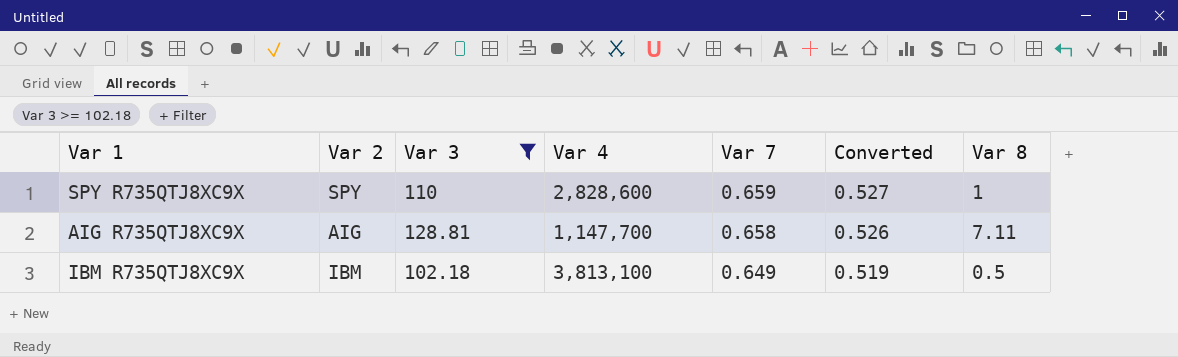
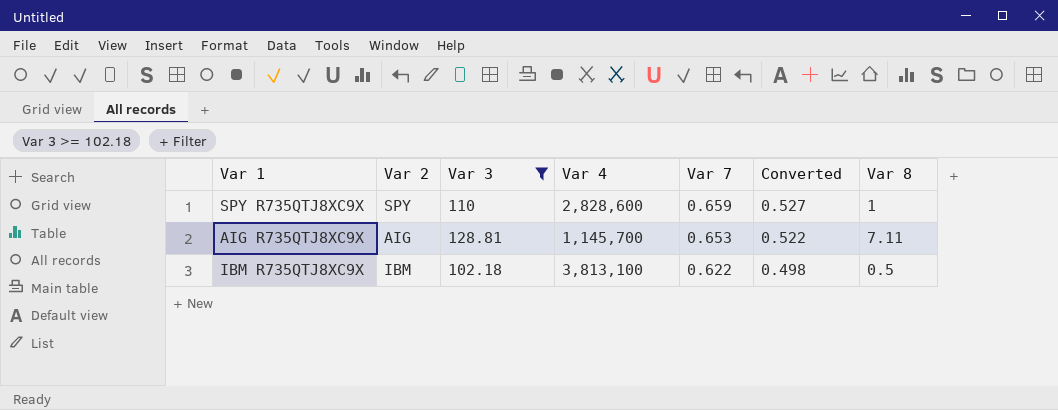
AIG R735QTJ8XC9X | Var 4: 1,147,700 -> 1,145,700
AIG R735QTJ8XC9X | Var 7: 0.658 -> 0.653
AIG R735QTJ8XC9X | Converted: 0.526 -> 0.522
IBM R735QTJ8XC9X | Var 7: 0.649 -> 0.622
IBM R735QTJ8XC9X | Converted: 0.519 -> 0.498

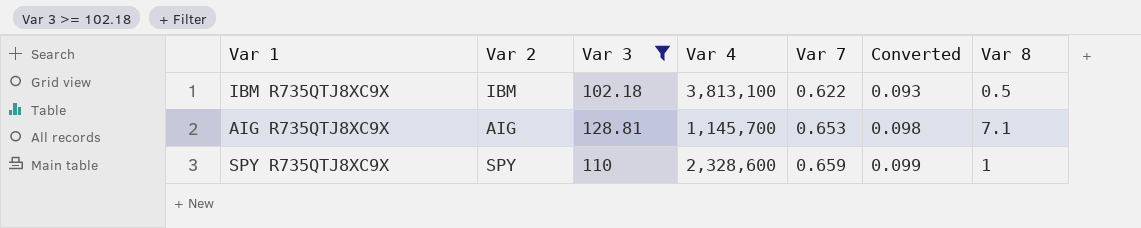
row order: Var 7 descending -> Var 7 ascending
column Converted | formula: [Var 7] * 0.8 -> [Var 7] * 0.15
AIG R735QTJ8XC9X | Var 8: 7.11 -> 7.1
SPY R735QTJ8XC9X | Var 4: 2,828,600 -> 2,328,600

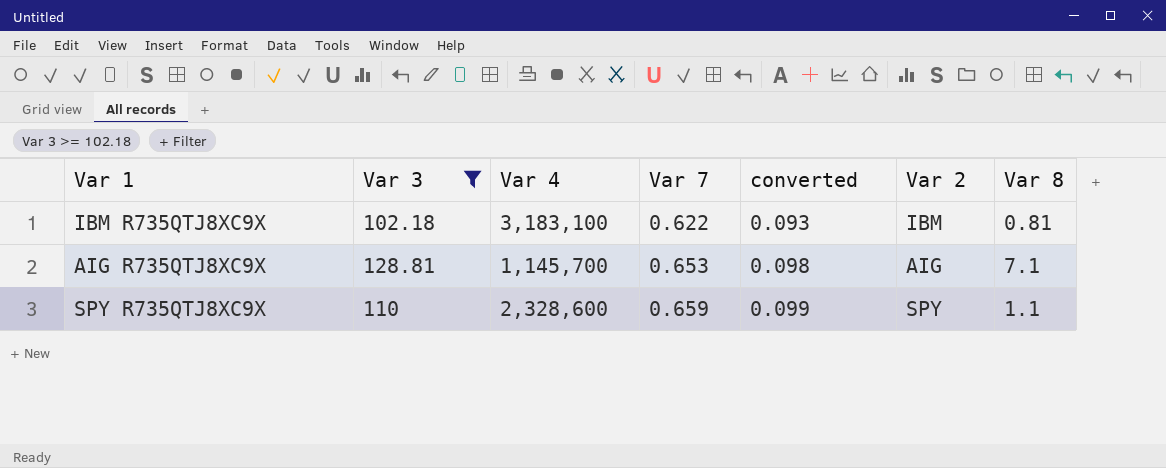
column name: Converted -> converted
column Var 2 | position: 2 -> 6
IBM R735QTJ8XC9X | Var 4: 3,813,100 -> 3,183,100
IBM R735QTJ8XC9X | Var 8: 0.5 -> 0.81
SPY R735QTJ8XC9X | Var 8: 1 -> 1.1

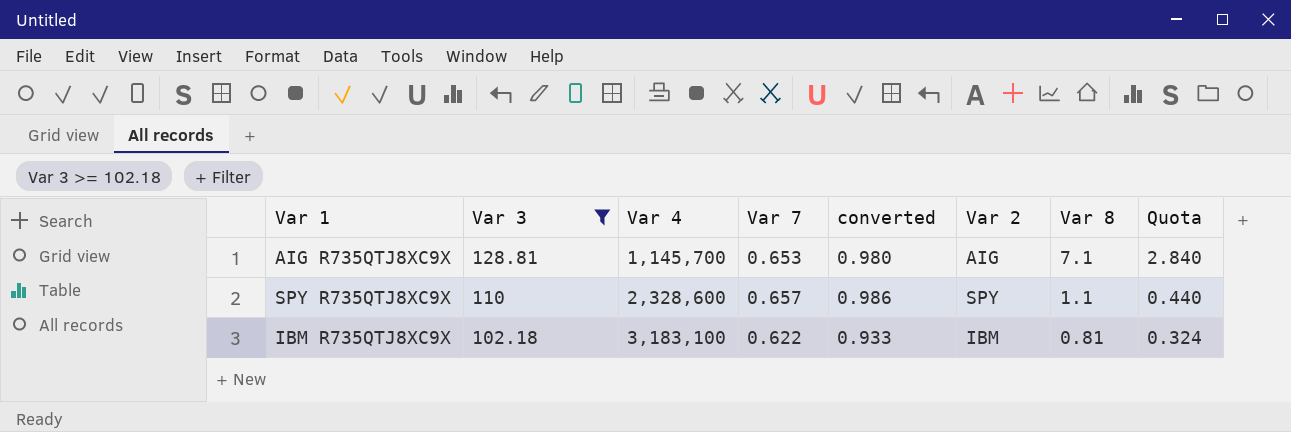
row order: Var 7 ascending -> Var 3 descending
column converted | formula: [Var 7] * 0.15 -> [Var 7] * 1.5
column Quota | formula: none -> [Var 8] * 0.4
SPY R735QTJ8XC9X | Var 7: 0.659 -> 0.657

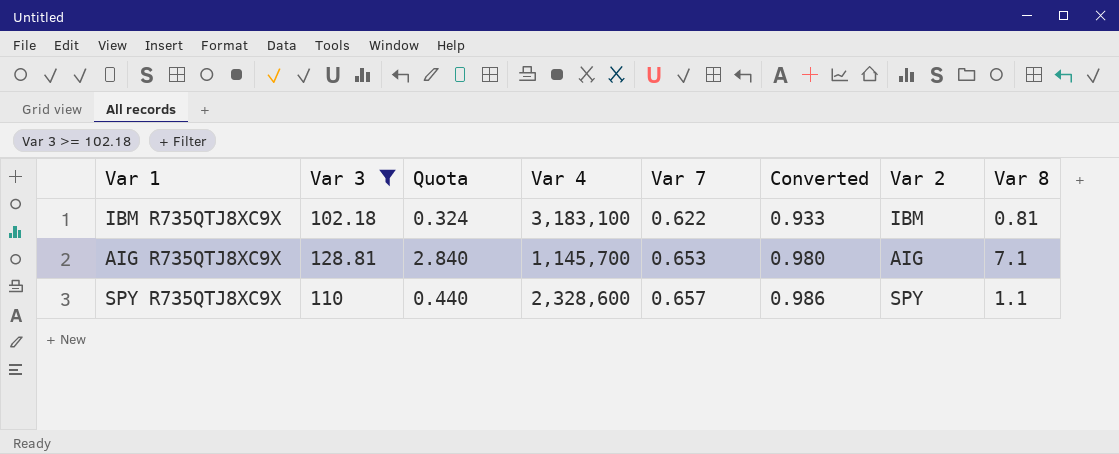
row order: Var 3 descending -> Var 7 ascending
column Quota | position: 8 -> 3
column name: converted -> Converted

